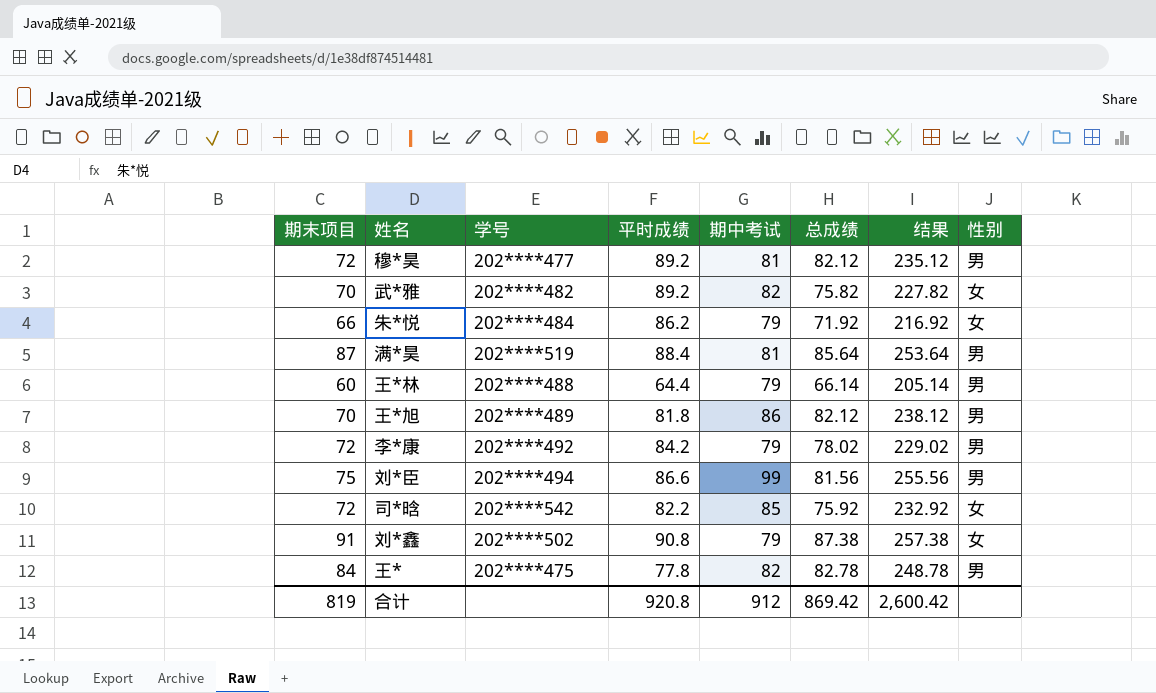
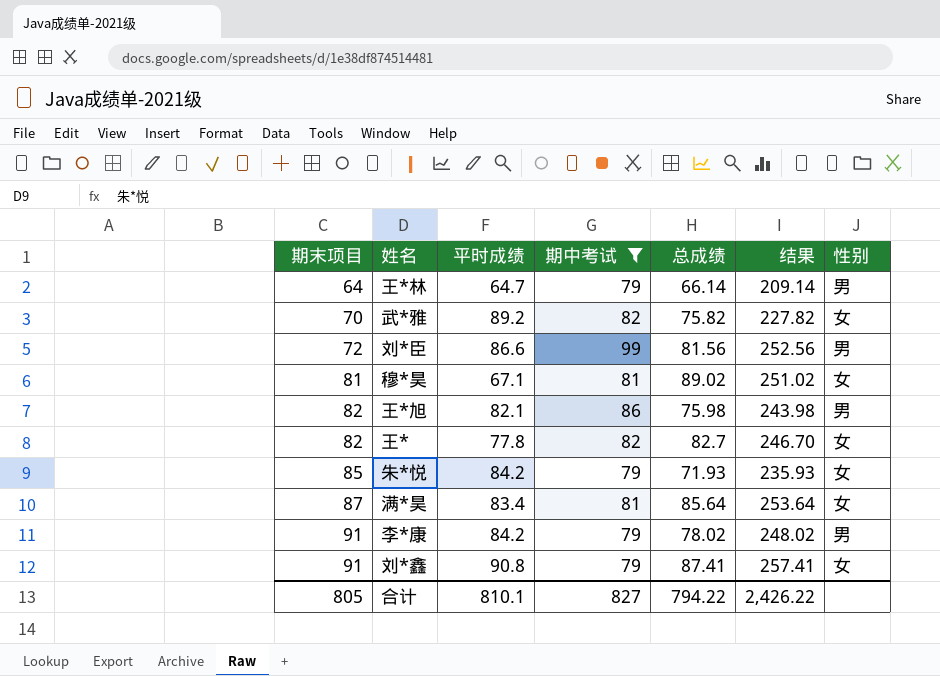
filter: none -> 期中考试 != 85
row order: none -> 期末项目 ascending
column 学号 | position: 3 -> none
王*林 | 期末项目: 60 -> 64
王*林 | 平时成绩: 64.4 -> 64.7
王*林 | 结果: 205.14 -> 209.14
刘*臣 | 期末项目: 75 -> 72
刘*臣 | 结果: 255.56 -> 252.56
穆*昊 | 期末项目: 72 -> 81
穆*昊 | 平时成绩: 89.2 -> 67.1
穆*昊 | 总成绩: 82.12 -> 89.02
穆*昊 | 结果: 235.12 -> 251.02
穆*昊 | 性别: 男 -> 女
王*旭 | 期末项目: 70 -> 82
王*旭 | 平时成绩: 81.8 -> 82.1
王*旭 | 总成绩: 82.12 -> 75.98
王*旭 | 结果: 238.12 -> 243.98
王* | 期末项目: 84 -> 82
王* | 总成绩: 82.78 -> 82.7
王* | 结果: 248.78 -> 246.70
王* | 性别: 男 -> 女
朱*悦 | 期末项目: 66 -> 85
朱*悦 | 平时成绩: 86.2 -> 84.2
朱*悦 | 总成绩: 71.92 -> 71.93
朱*悦 | 结果: 216.92 -> 235.93
满*昊 | 平时成绩: 88.4 -> 83.4
满*昊 | 性别: 男 -> 女
李*康 | 期末项目: 72 -> 91
李*康 | 结果: 229.02 -> 248.02
刘*鑫 | 总成绩: 87.38 -> 87.41
刘*鑫 | 结果: 257.38 -> 257.41
合计 | 期末项目: 819 -> 805
合计 | 平时成绩: 920.8 -> 810.1
合计 | 期中考试: 912 -> 827
合计 | 总成绩: 869.42 -> 794.22
合计 | 结果: 2,600.42 -> 2,426.22

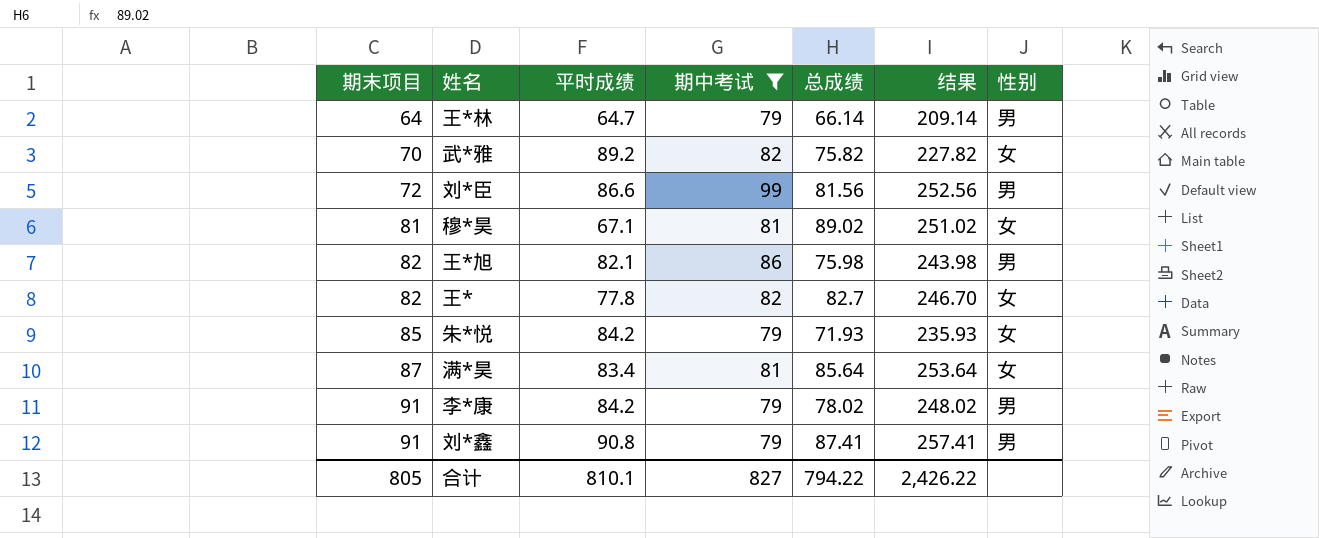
刘*鑫 | 性别: 女 -> 男

